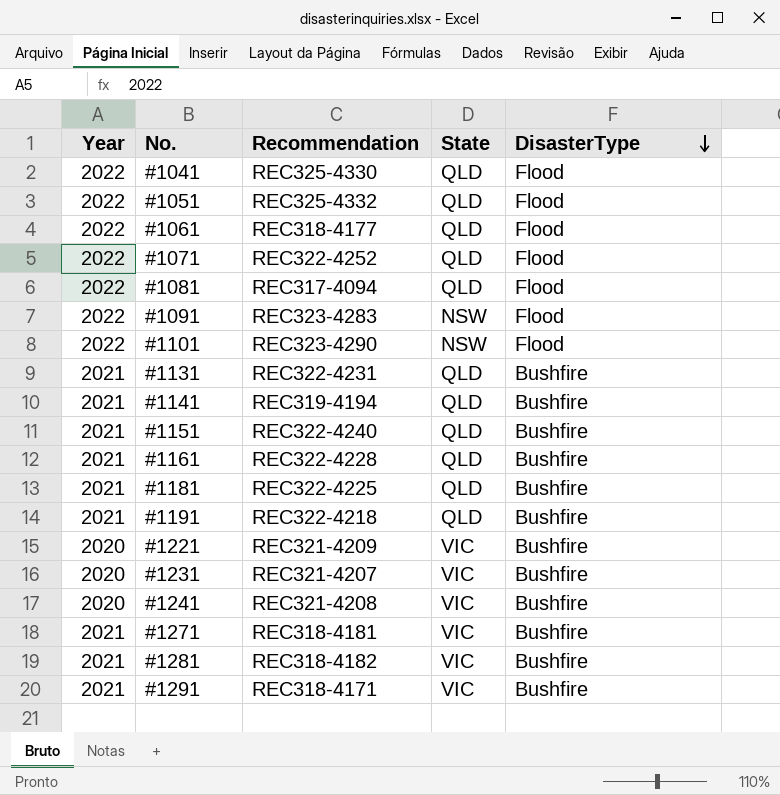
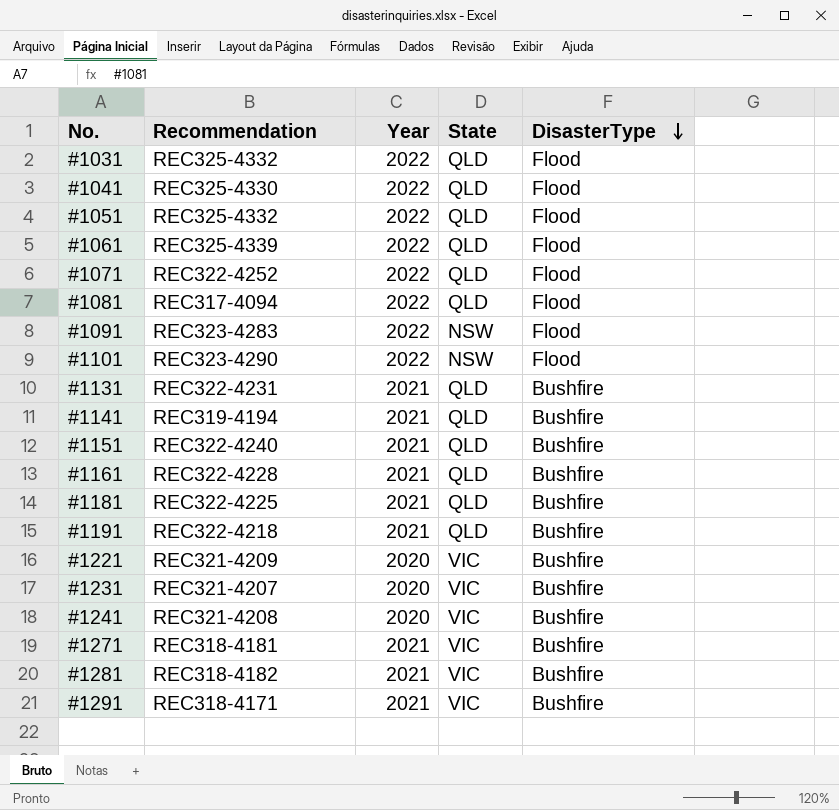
column Year | position: 1 -> 3
row #1031: none -> REC325-4332 | 2022 | QLD | Flood
#1061 | Recommendation: REC318-4177 -> REC325-4339

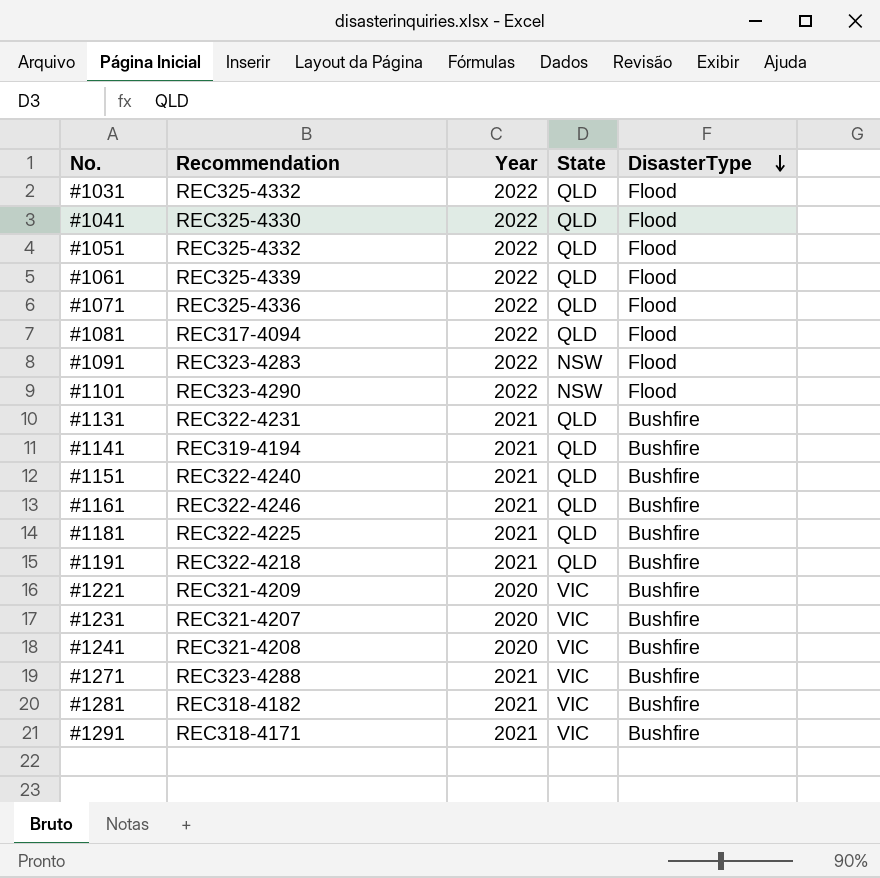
#1071 | Recommendation: REC322-4252 -> REC325-4336
#1161 | Recommendation: REC322-4228 -> REC322-4246
#1271 | Recommendation: REC318-4181 -> REC323-4288

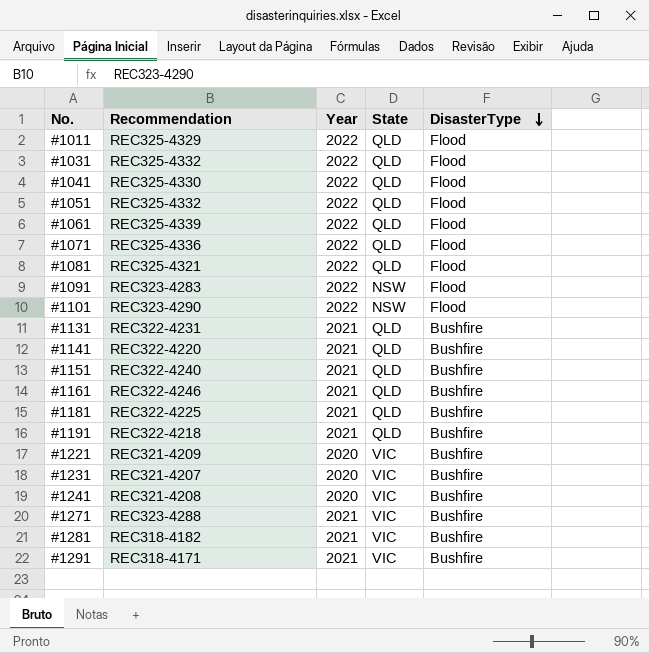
row #1011: none -> REC325-4329 | 2022 | QLD | Flood
#1081 | Recommendation: REC317-4094 -> REC325-4321
#1141 | Recommendation: REC319-4194 -> REC322-4220

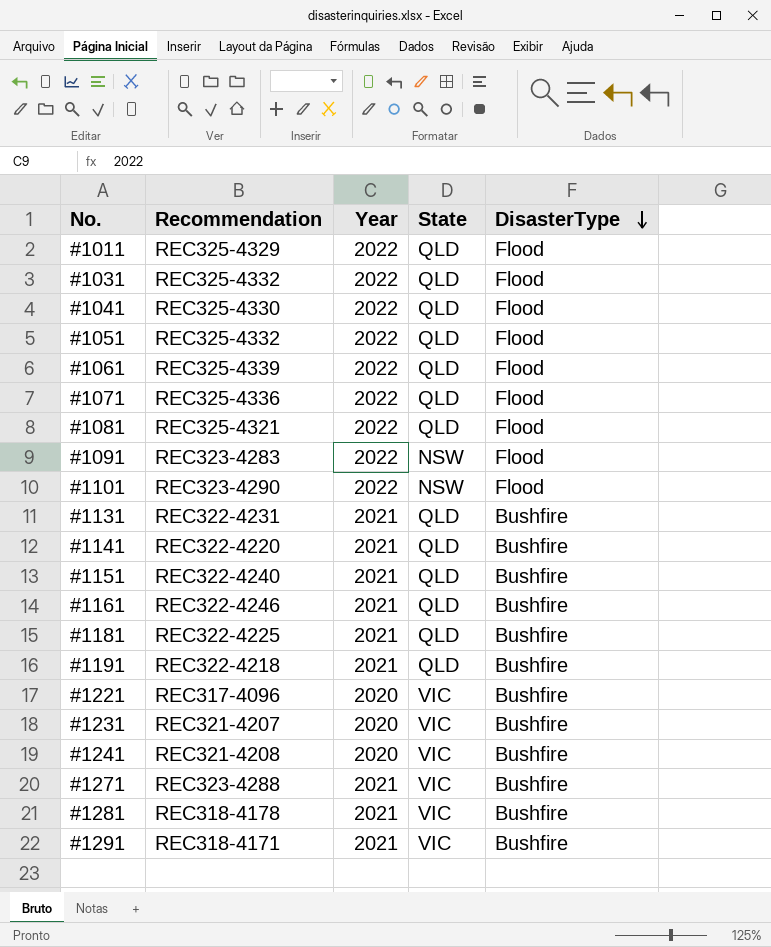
#1221 | Recommendation: REC321-4209 -> REC317-4096
#1281 | Recommendation: REC318-4182 -> REC318-4178

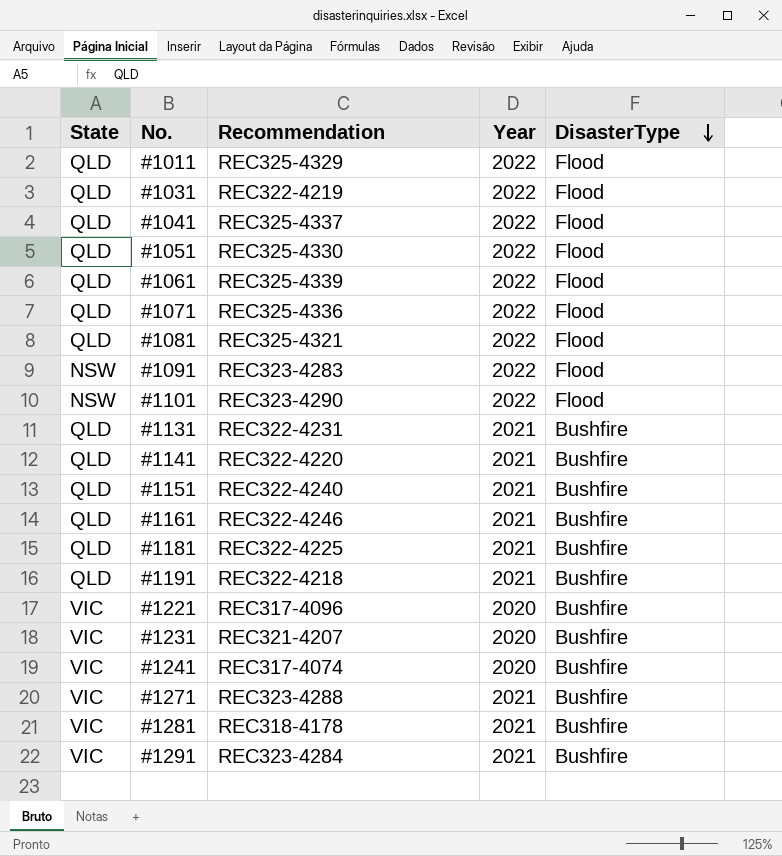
column State | position: 4 -> 1
#1031 | Recommendation: REC325-4332 -> REC322-4219
#1041 | Recommendation: REC325-4330 -> REC325-4337
#1051 | Recommendation: REC325-4332 -> REC325-4330
#1241 | Recommendation: REC321-4208 -> REC317-4074
#1291 | Recommendation: REC318-4171 -> REC323-4284

